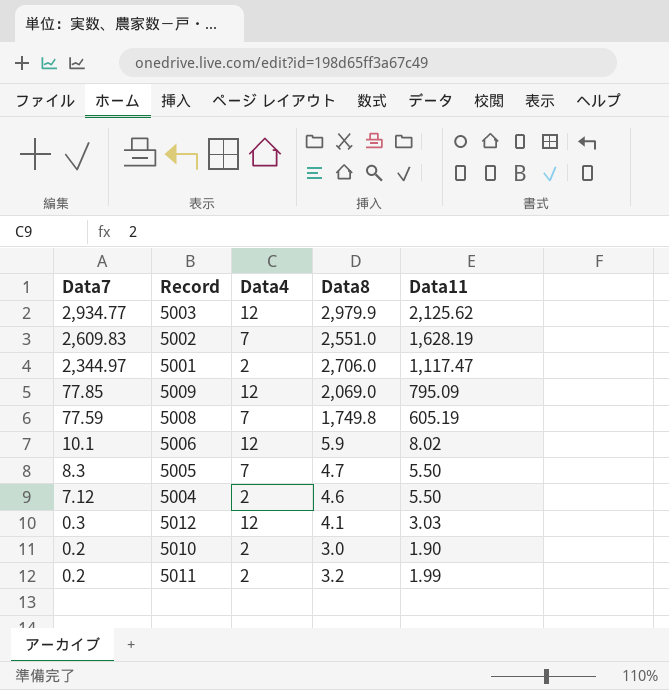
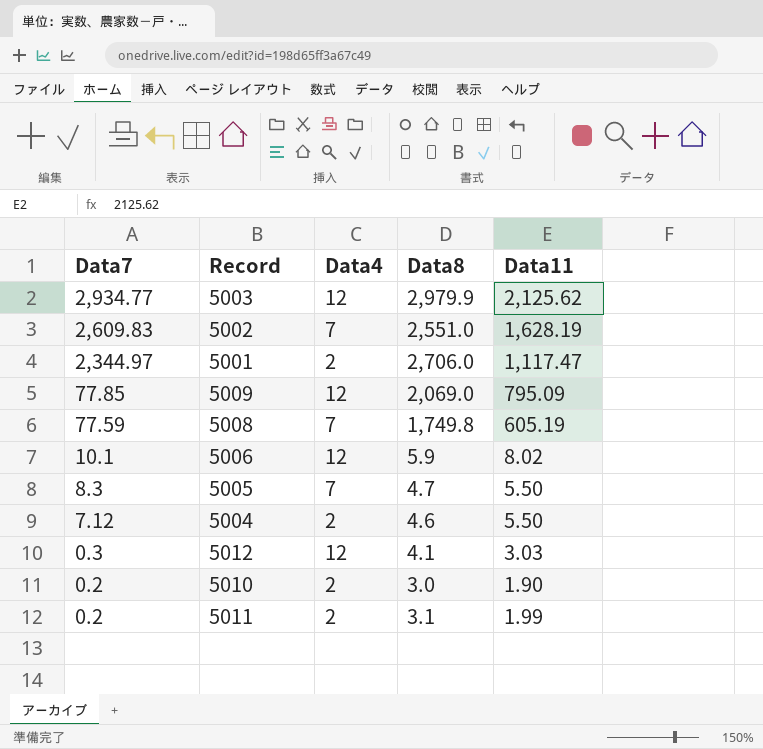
5011 | Data8: 3.2 -> 3.1

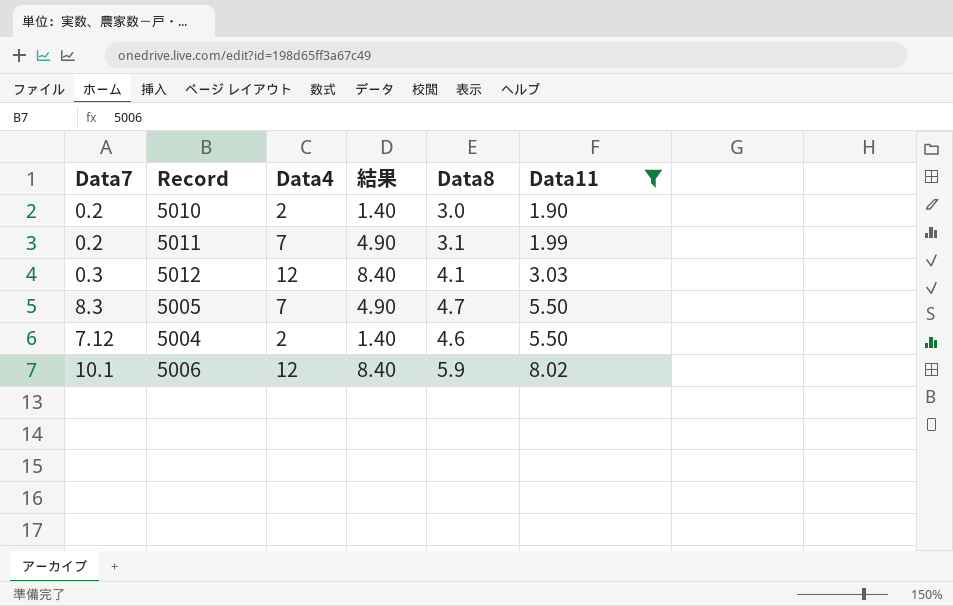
filter: none -> Data11 <= 8.02
row order: Data7 descending -> Data11 ascending
column 結果 | formula: none -> [Data4] * 0.7
5011 | Data4: 2 -> 7

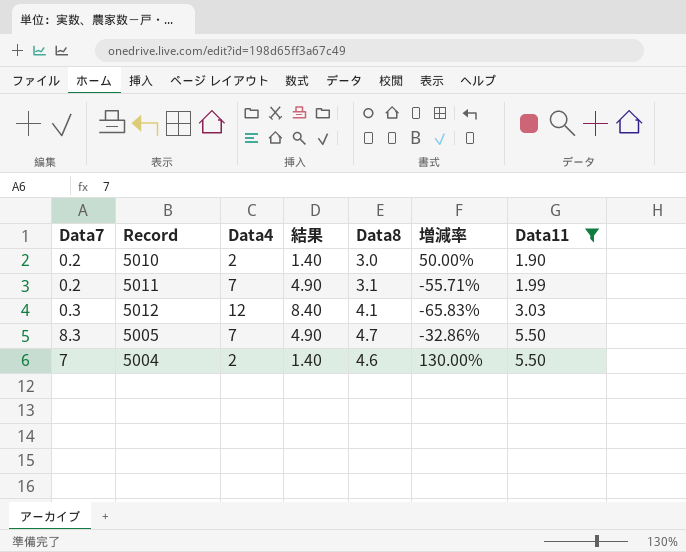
column 増減率 | formula: none -> ([Data8] - [Data4]) / [Data4]
row 5006: 10.1 | 12 | 8.40 | 5.9 | 8.02 -> none
5004 | Data7: 7.12 -> 7

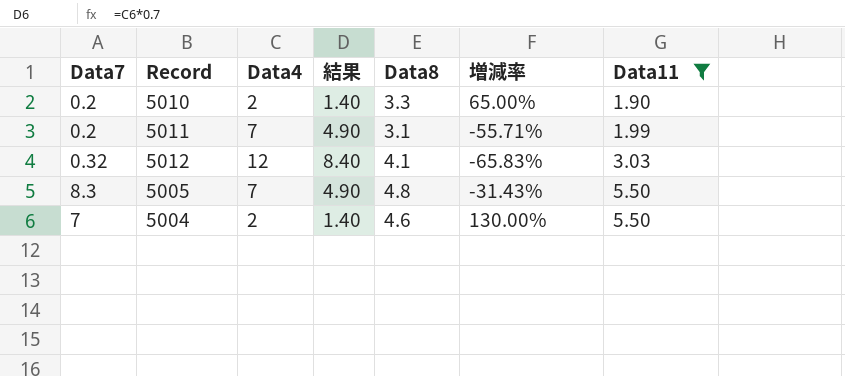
5010 | Data8: 3.0 -> 3.3
5010 | 増減率: 50.00% -> 65.00%
5012 | Data7: 0.3 -> 0.32
5005 | Data8: 4.7 -> 4.8
5005 | 増減率: -32.86% -> -31.43%

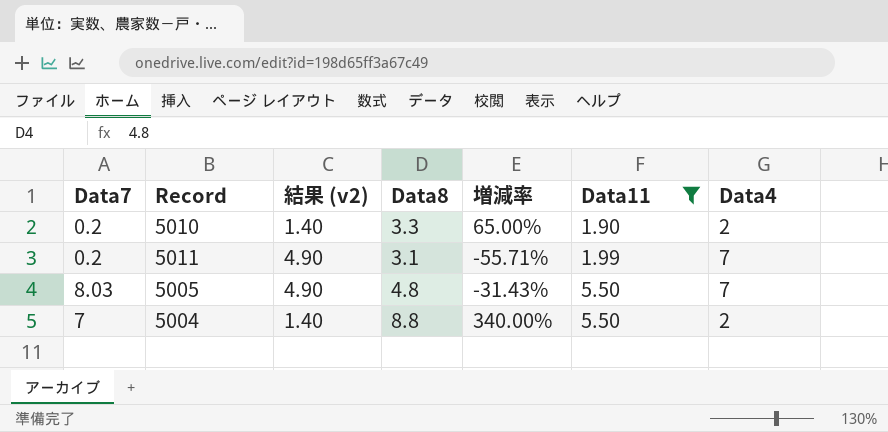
column name: 結果 -> 結果 (v2)
column Data4 | position: 3 -> 7
row 5012: 0.32 | 12 | 8.40 | 4.1 | -65.83% | 3.03 -> none
5005 | Data7: 8.3 -> 8.03
5004 | Data8: 4.6 -> 8.8
5004 | 増減率: 130.00% -> 340.00%

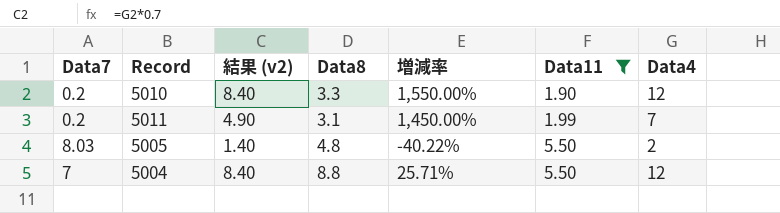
column 増減率 | formula: ([Data8] - [Data4]) / [Data4] -> ([Data8] - [Data7]) / [Data7]
5010 | 結果 (v2): 1.40 -> 8.40
5010 | Data4: 2 -> 12
5005 | 結果 (v2): 4.90 -> 1.40
5005 | Data4: 7 -> 2
5004 | 結果 (v2): 1.40 -> 8.40
5004 | Data4: 2 -> 12

